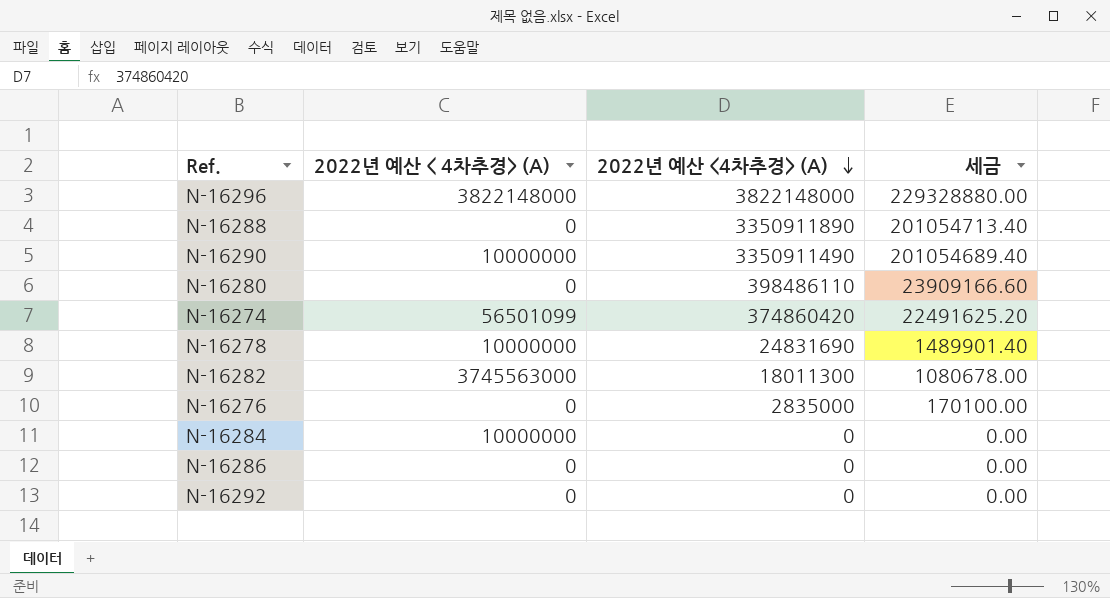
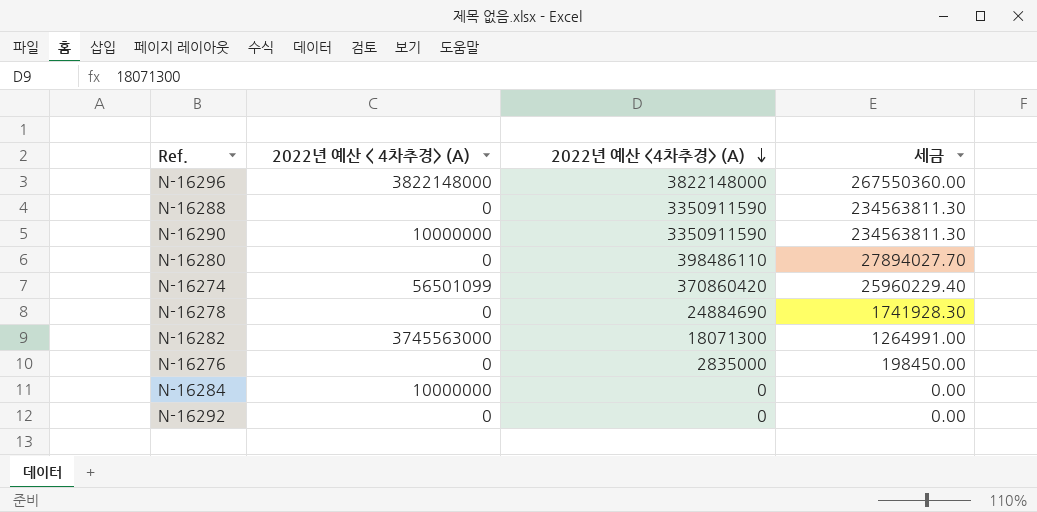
column 세금 | formula: [2022년 예산 <4차추경> (A)] * 0.06 -> [2022년 예산 <4차추경> (A)] * 0.07
row N-16286: 0 | 0 | 0.00 -> none
N-16288 | 2022년 예산 <4차추경> (A): 3350911890 -> 3350911590
N-16290 | 2022년 예산 <4차추경> (A): 3350911490 -> 3350911590
N-16274 | 2022년 예산 <4차추경> (A): 374860420 -> 370860420
N-16278 | 2022년 예산 < 4차추경> (A): 10000000 -> 0
N-16278 | 2022년 예산 <4차추경> (A): 24831690 -> 24884690
N-16282 | 2022년 예산 <4차추경> (A): 18011300 -> 18071300

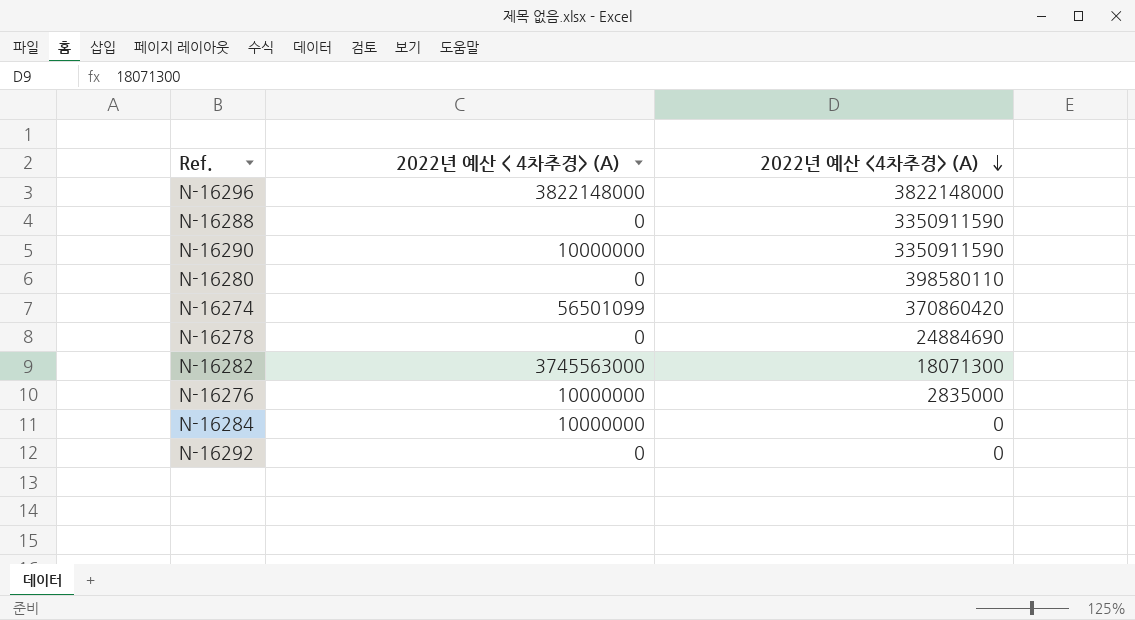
column 세금 | formula: [2022년 예산 <4차추경> (A)] * 0.07 -> none
N-16280 | 2022년 예산 <4차추경> (A): 398486110 -> 398580110
N-16276 | 2022년 예산 < 4차추경> (A): 0 -> 10000000

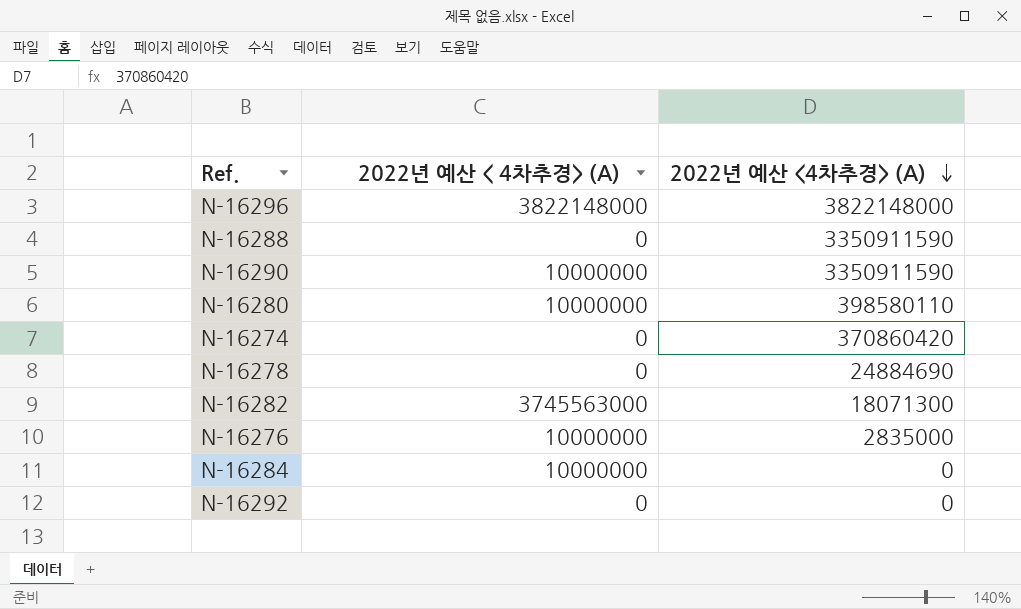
N-16280 | 2022년 예산 < 4차추경> (A): 0 -> 10000000
N-16274 | 2022년 예산 < 4차추경> (A): 56501099 -> 0

